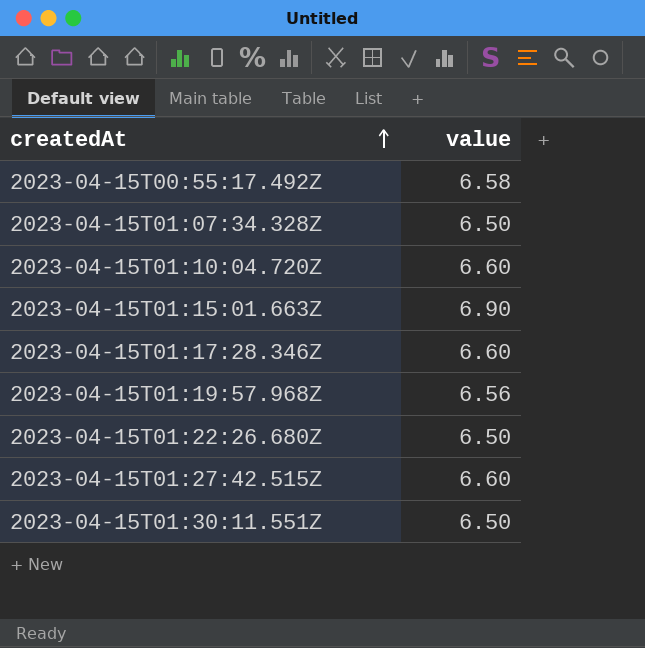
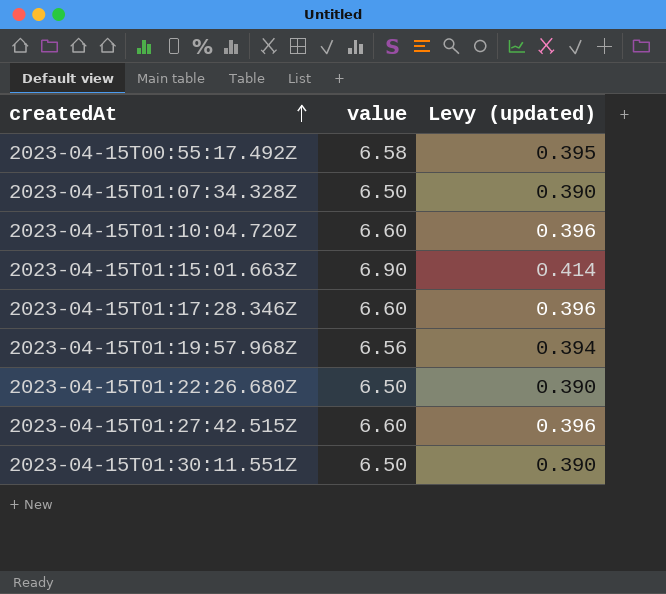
column Levy (updated) | formula: none -> [value] * 0.06

